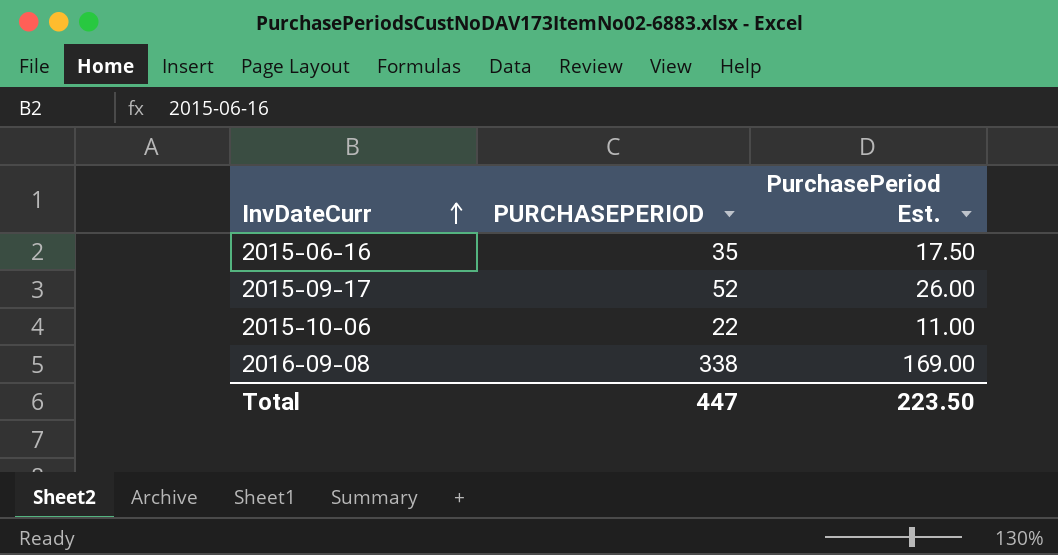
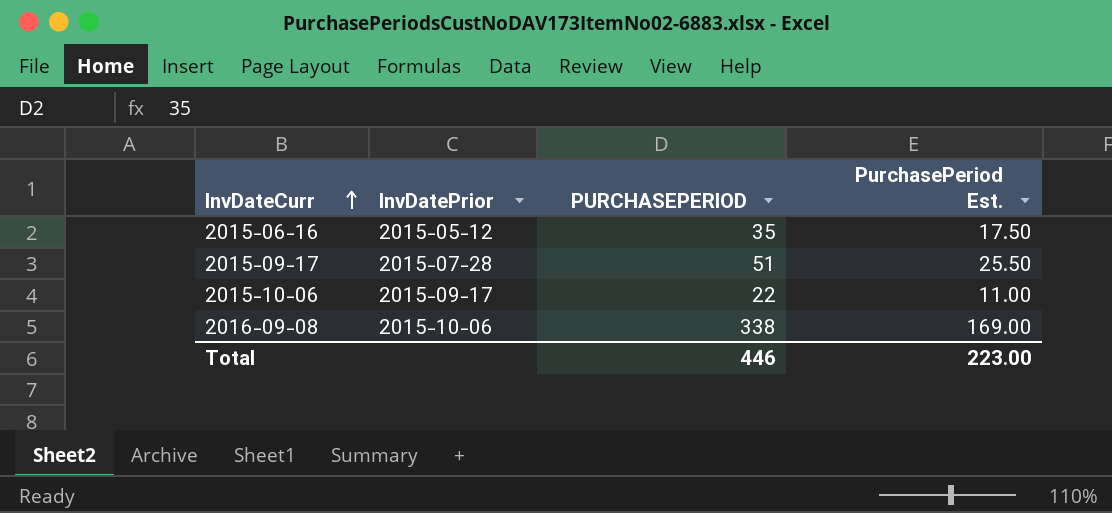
column InvDatePrior | position: none -> 2
2015-09-17 | PURCHASEPERIOD: 52 -> 51
2015-09-17 | PurchasePeriod Est.: 26.00 -> 25.50
Total | PURCHASEPERIOD: 447 -> 446
Total | PurchasePeriod Est.: 223.50 -> 223.00

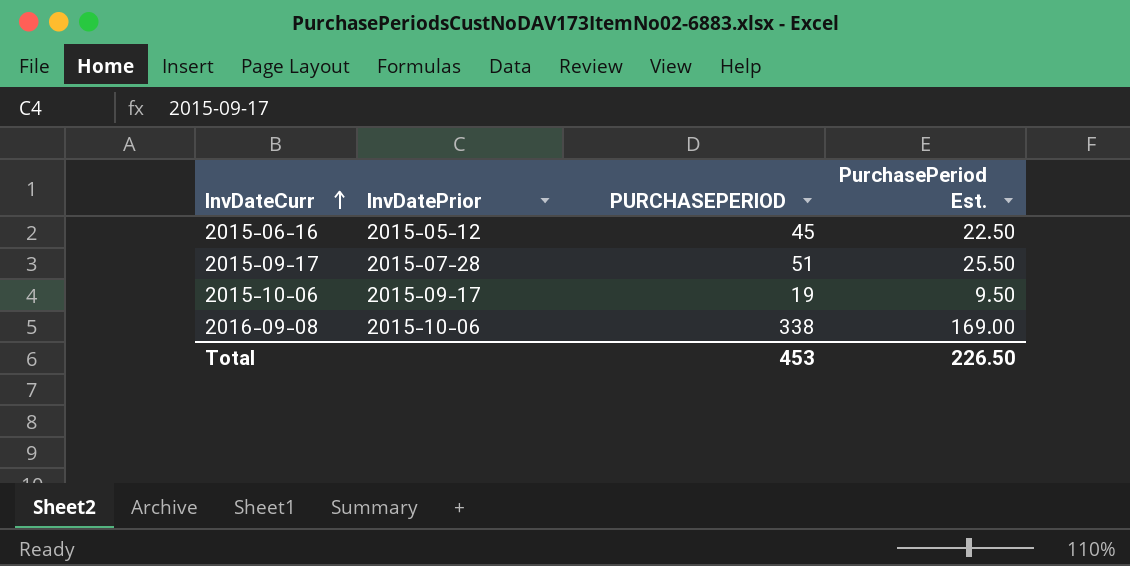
2015-06-16 | PURCHASEPERIOD: 35 -> 45
2015-06-16 | PurchasePeriod Est.: 17.50 -> 22.50
2015-10-06 | PURCHASEPERIOD: 22 -> 19
2015-10-06 | PurchasePeriod Est.: 11.00 -> 9.50
Total | PURCHASEPERIOD: 446 -> 453
Total | PurchasePeriod Est.: 223.00 -> 226.50

